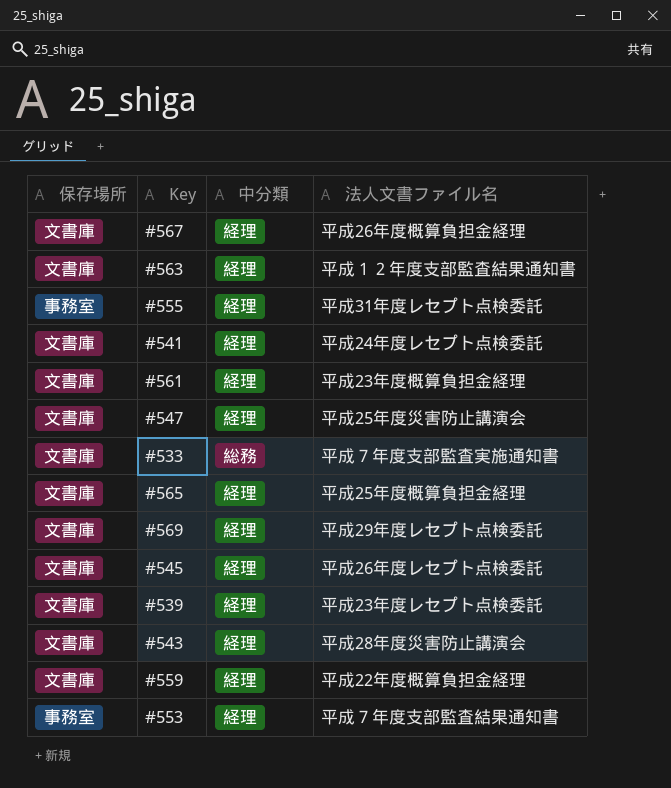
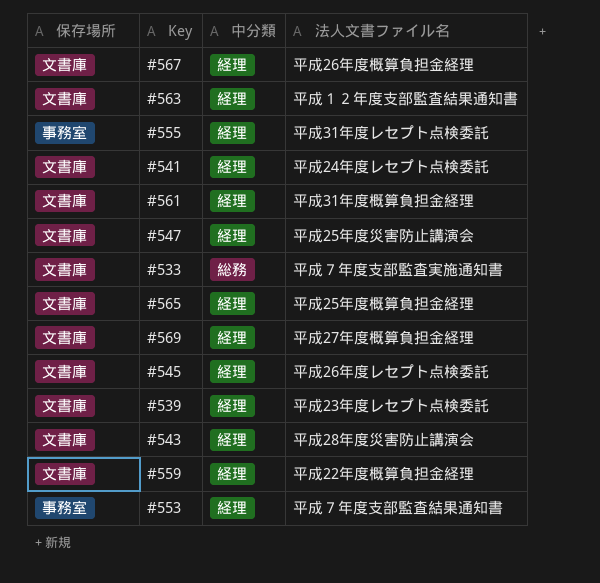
#561 | 法人文書ファイル名: 平成23年度概算負担金経理 -> 平成31年度概算負担金経理
#569 | 法人文書ファイル名: 平成29年度レセプト点検委託 -> 平成27年度概算負担金経理

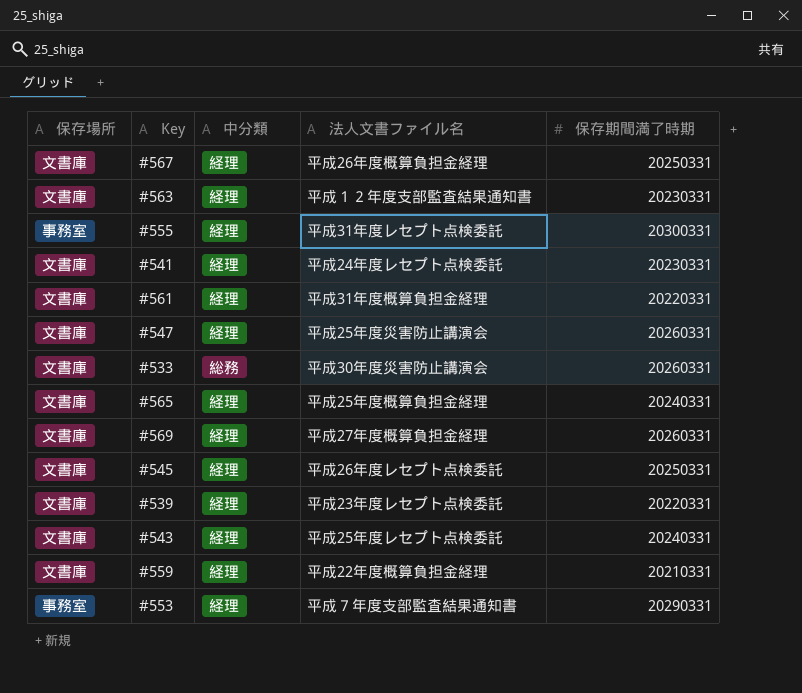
column 保存期間満了時期 | position: none -> 5
#533 | 法人文書ファイル名: 平成７年度支部監査実施通知書 -> 平成30年度災害防止講演会
#543 | 法人文書ファイル名: 平成28年度災害防止講演会 -> 平成25年度レセプト点検委託

